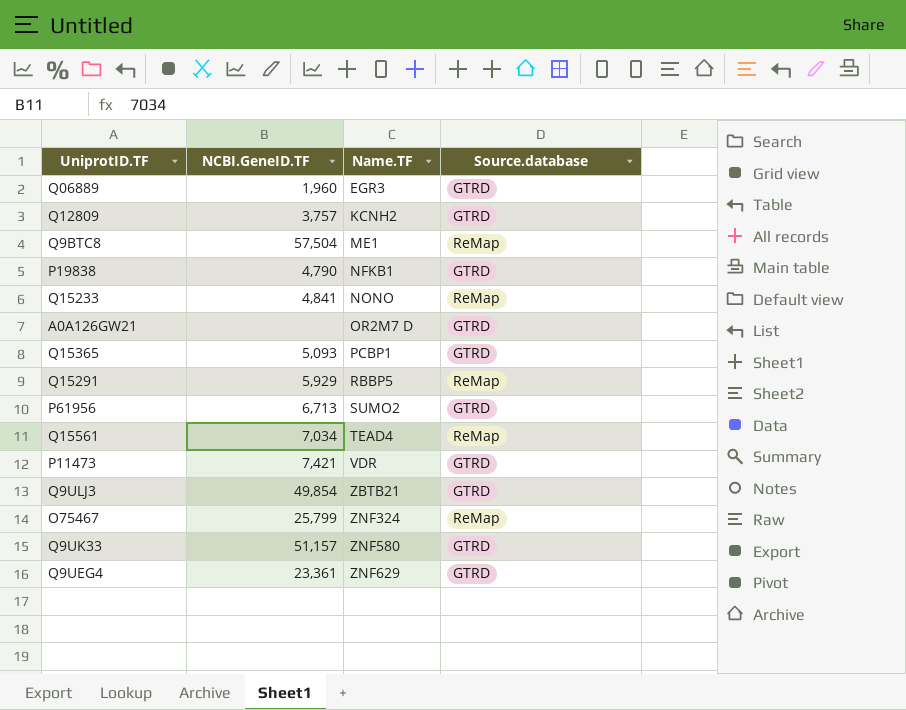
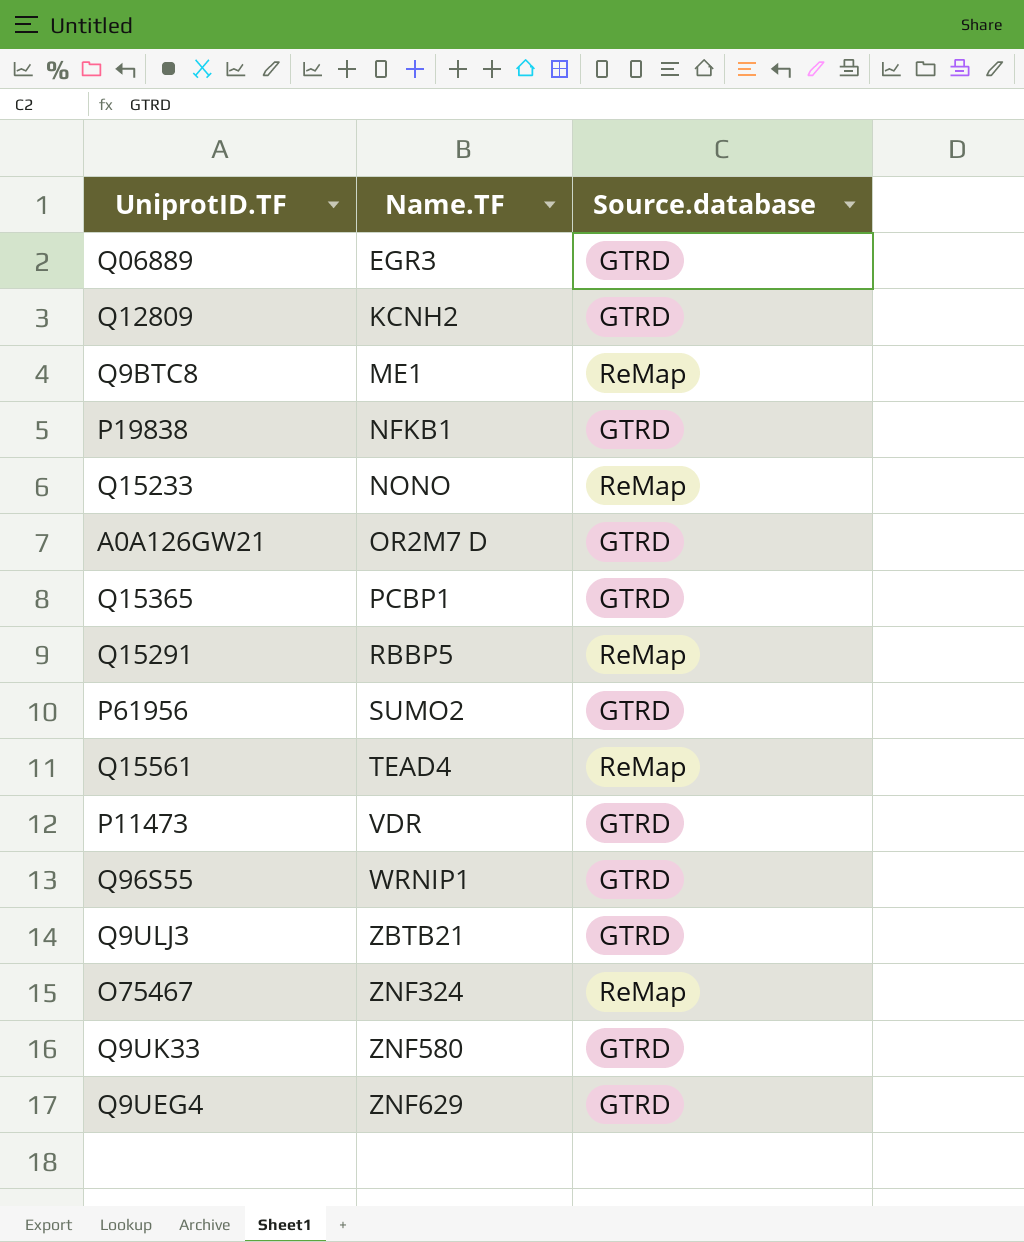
column NCBI.GeneID.TF | position: 2 -> none
row Q96S55: none -> WRNIP1 | GTRD

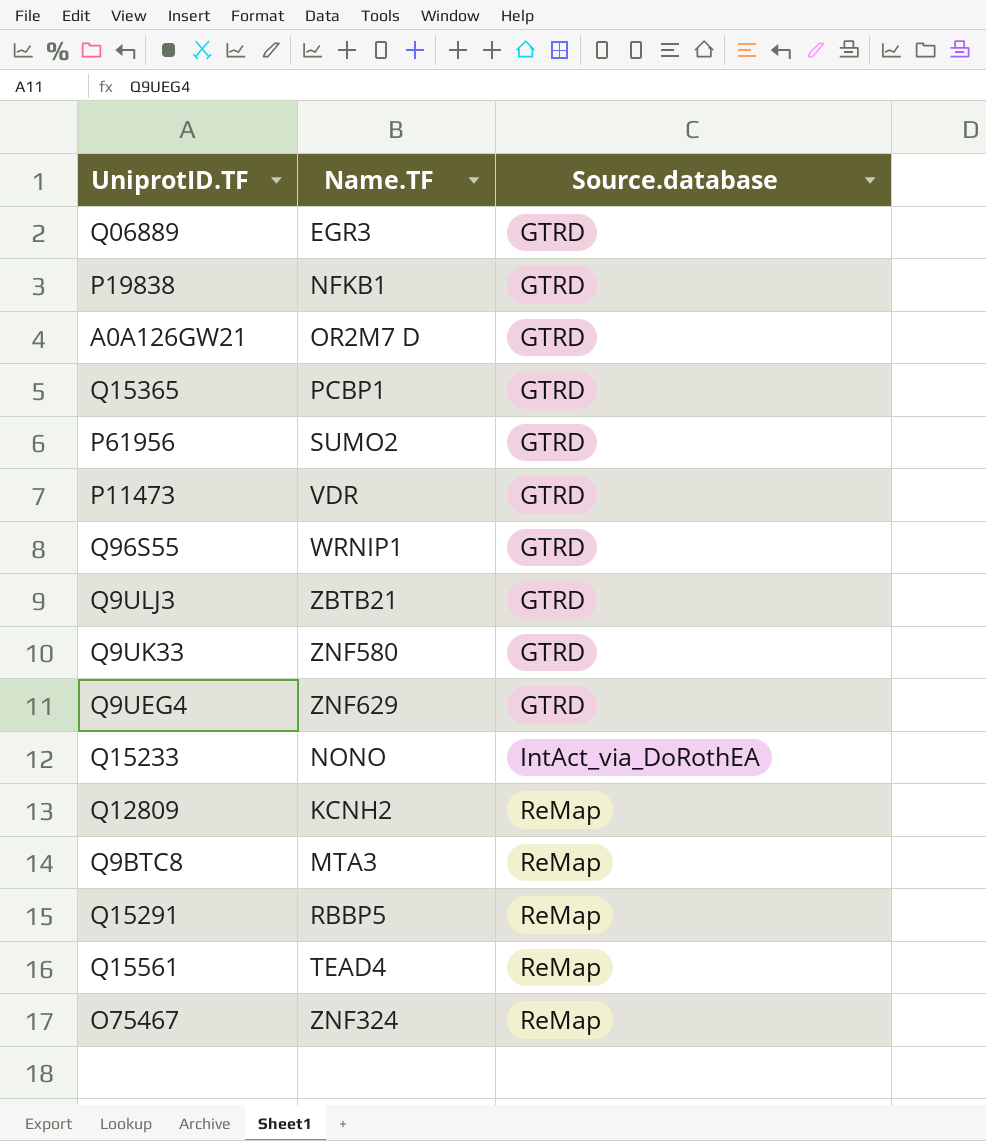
row order: Name.TF ascending -> Source.database ascending
Q15233 | Source.database: ReMap -> IntAct_via_DoRothEA
Q12809 | Source.database: GTRD -> ReMap
Q9BTC8 | Name.TF: ME1 -> MTA3

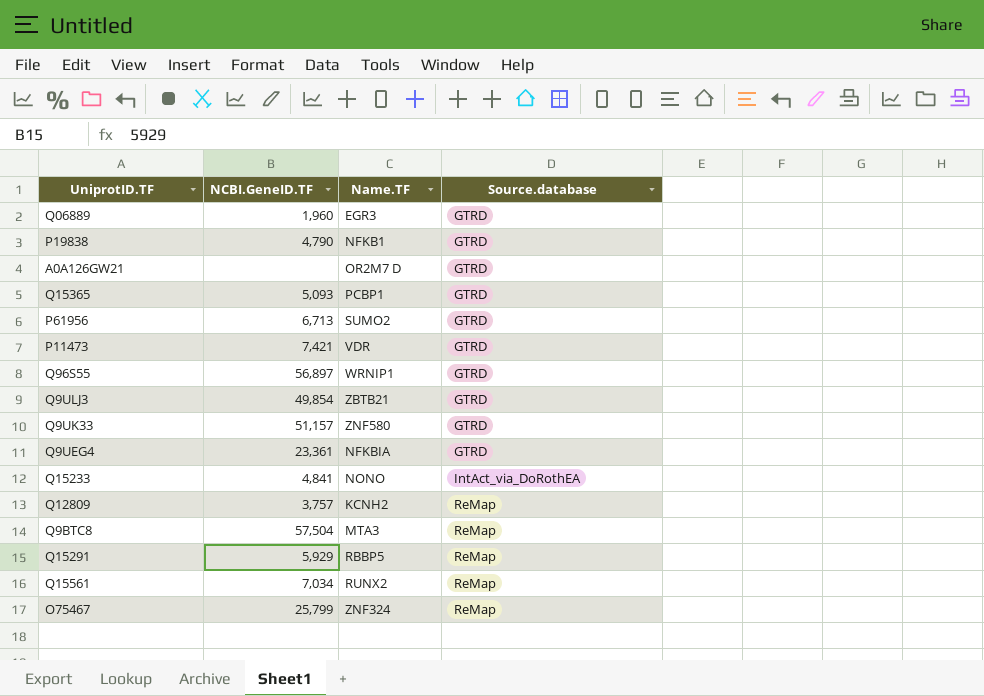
column NCBI.GeneID.TF | position: none -> 2
Q9UEG4 | Name.TF: ZNF629 -> NFKBIA
Q15561 | Name.TF: TEAD4 -> RUNX2

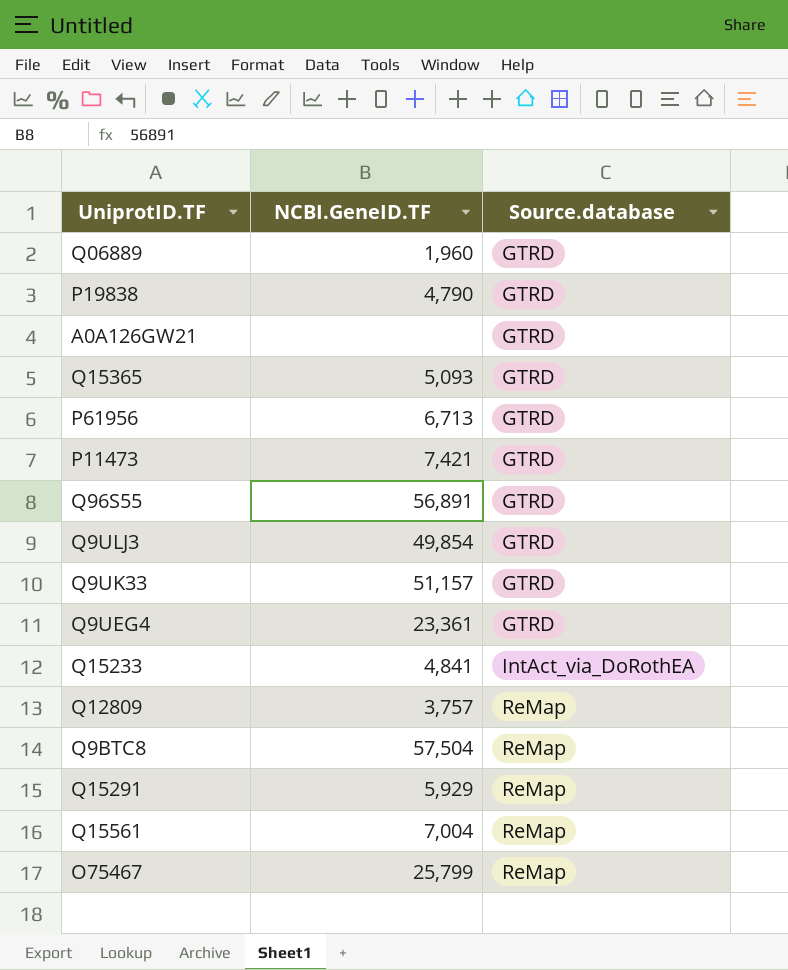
column Name.TF | position: 3 -> none
Q96S55 | NCBI.GeneID.TF: 56,897 -> 56,891
Q15561 | NCBI.GeneID.TF: 7,034 -> 7,004

